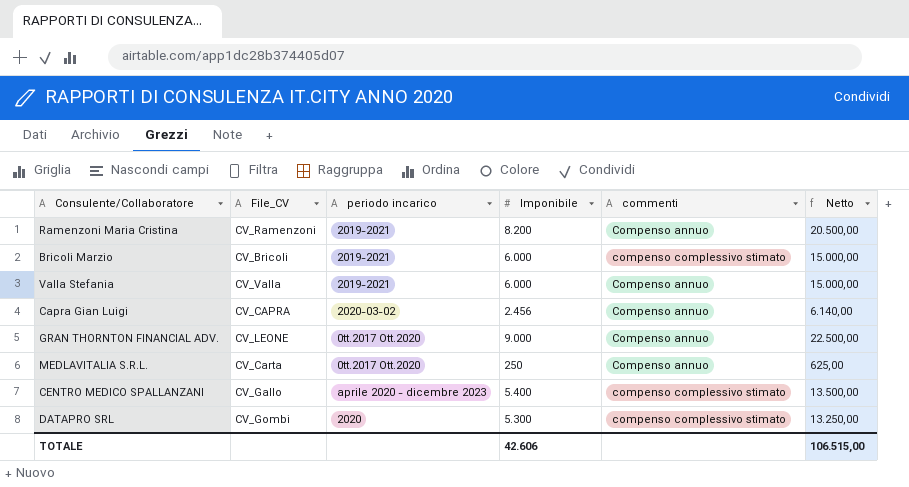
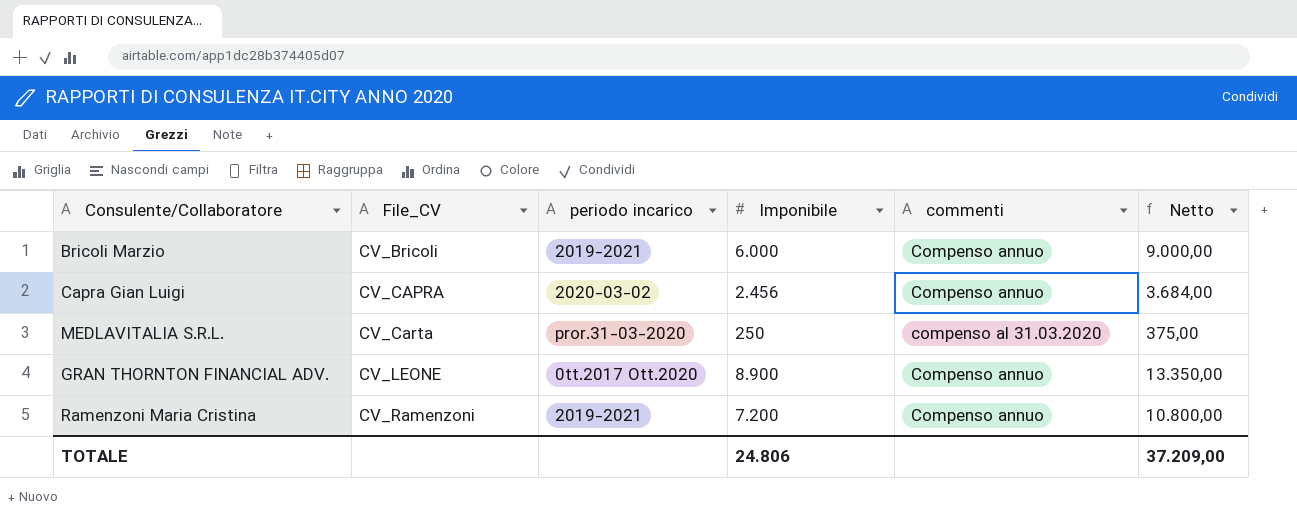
row order: none -> File_CV ascending
column Netto | formula: [Imponibile] * 2,5 -> [Imponibile] * 1,5
row Valla Stefania: CV_Valla | 2019-2021 | 6.000 | Compenso annuo | 15.000,00 -> none
row CENTRO MEDICO SPALLANZANI: CV_Gallo | aprile 2020 - dicembre 2023 | 5.400 | compenso complessivo stimato | 13.500,00 -> none
row DATAPRO SRL: CV_Gombi | 2020 | 5.300 | compenso complessivo stimato | 13.250,00 -> none
Bricoli Marzio | commenti: compenso complessivo stimato -> Compenso annuo
MEDLAVITALIA S.R.L. | periodo incarico: 0tt.2017 Ott.2020 -> pror.31-03-2020
MEDLAVITALIA S.R.L. | commenti: Compenso annuo -> compenso al 31.03.2020
GRAN THORNTON FINANCIAL ADV. | Imponibile: 9.000 -> 8.900
Ramenzoni Maria Cristina | Imponibile: 8.200 -> 7.200
TOTALE | Imponibile: 42.606 -> 24.806
TOTALE | Netto: 106.515,00 -> 37.209,00

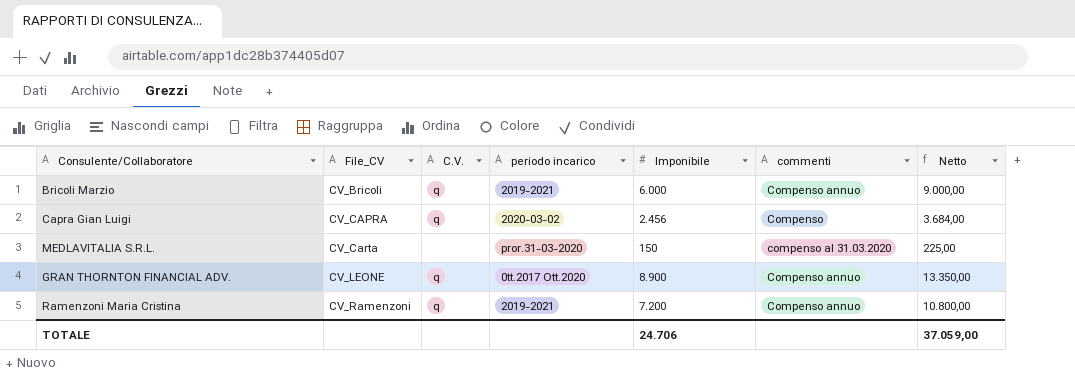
column C.V. | position: none -> 3
Capra Gian Luigi | commenti: Compenso annuo -> Compenso
MEDLAVITALIA S.R.L. | Imponibile: 250 -> 150
MEDLAVITALIA S.R.L. | Netto: 375,00 -> 225,00
TOTALE | Imponibile: 24.806 -> 24.706
TOTALE | Netto: 37.209,00 -> 37.059,00

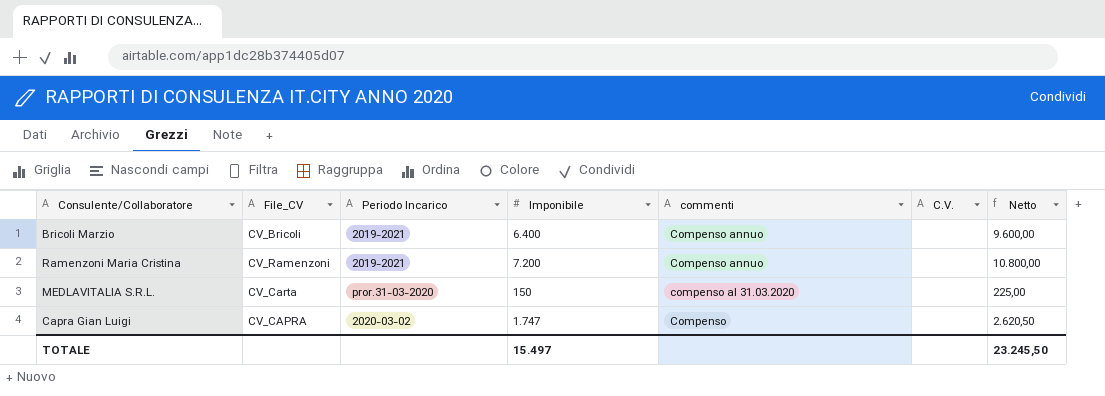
row order: File_CV ascending -> commenti descending
column name: periodo incarico -> Periodo Incarico
column C.V. | position: 3 -> 6
row GRAN THORNTON FINANCIAL ADV.: CV_LEONE | q | 0tt.2017 Ott.2020 | 8.900 | Compenso annuo | 13.350,00 -> none
Bricoli Marzio | Imponibile: 6.000 -> 6.400
Bricoli Marzio | C.V.: q -> none
Bricoli Marzio | Netto: 9.000,00 -> 9.600,00
Ramenzoni Maria Cristina | C.V.: q -> none
Capra Gian Luigi | Imponibile: 2.456 -> 1.747
Capra Gian Luigi | C.V.: q -> none
Capra Gian Luigi | Netto: 3.684,00 -> 2.620,50
TOTALE | Imponibile: 24.706 -> 15.497
TOTALE | Netto: 37.059,00 -> 23.245,50

